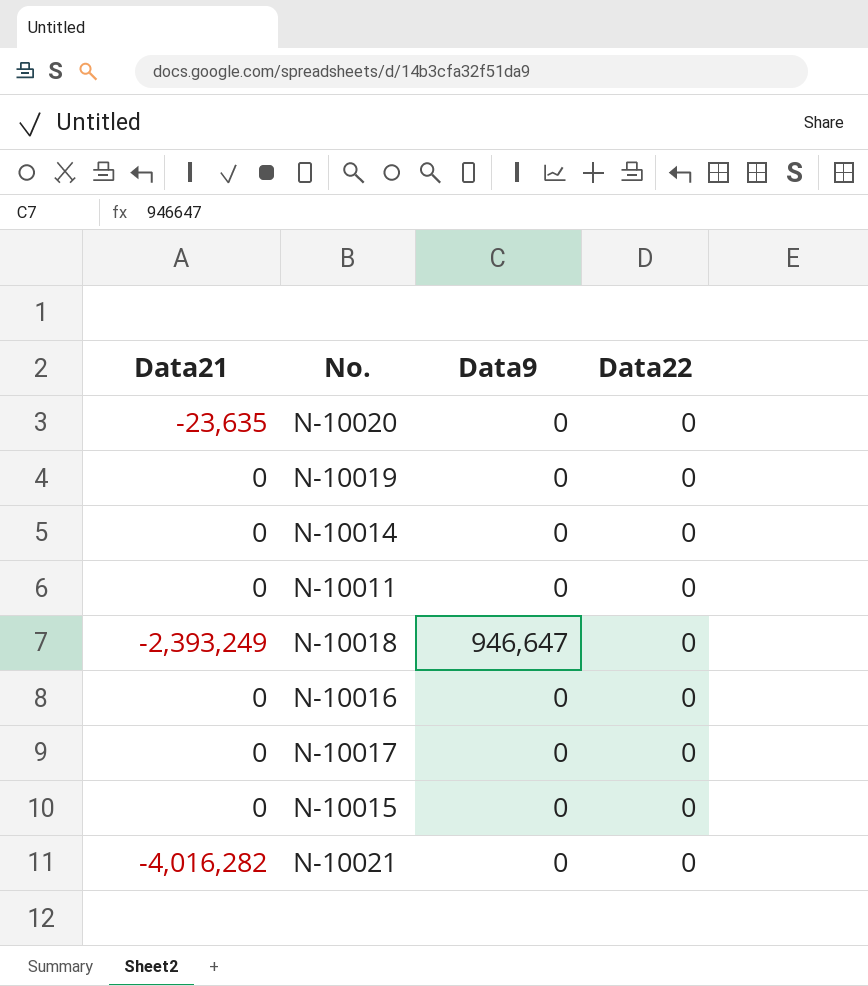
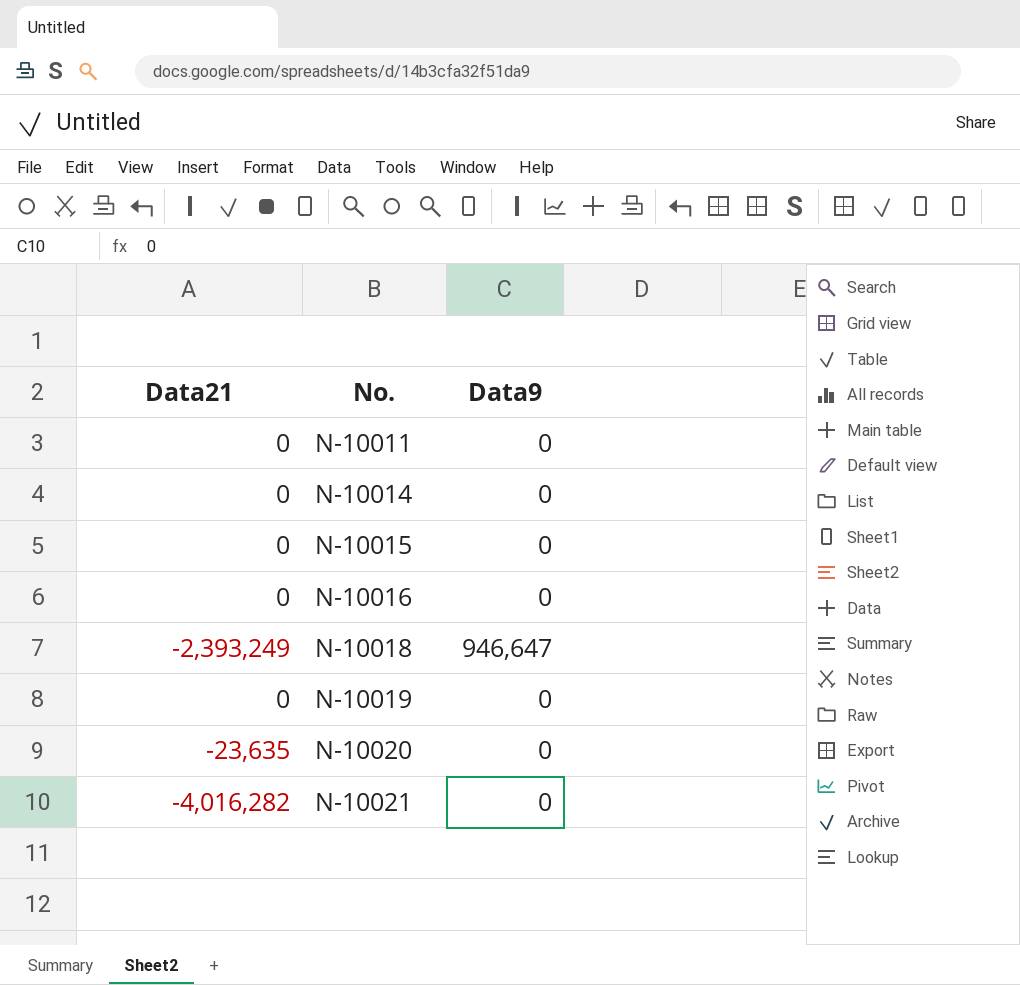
row order: none -> No. ascending
column Data22 | position: 4 -> none
row N-10017: 0 | 0 | 0 -> none

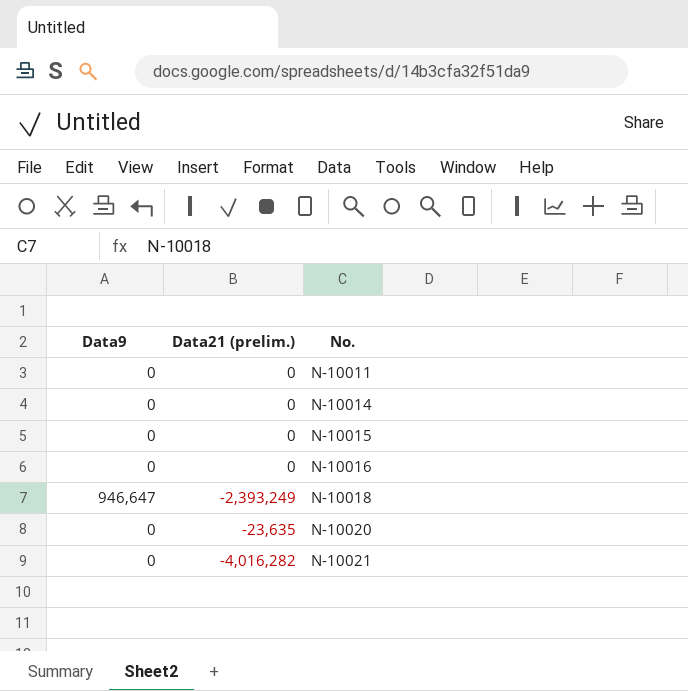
column Data9 | position: 3 -> 1
column name: Data21 -> Data21 (prelim.)
row N-10019: 0 | 0 -> none

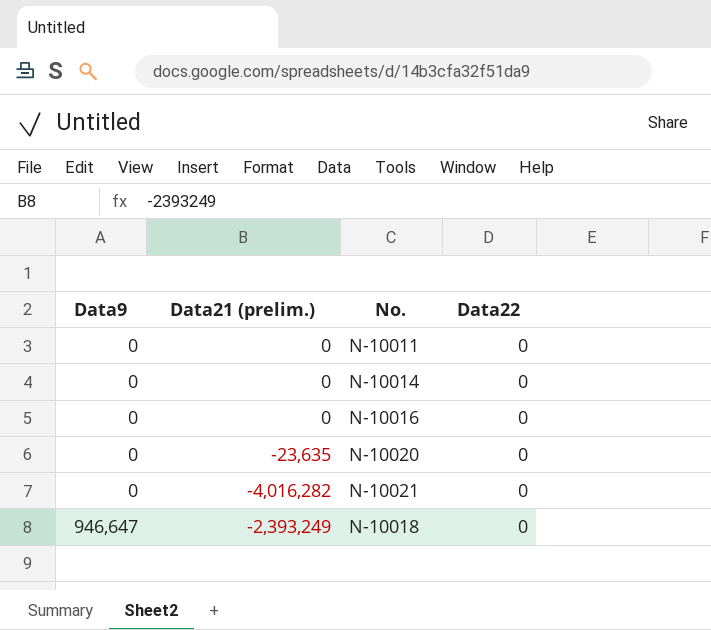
row order: No. ascending -> Data9 ascending
column Data22 | position: none -> 4
row N-10015: 0 | 0 -> none

